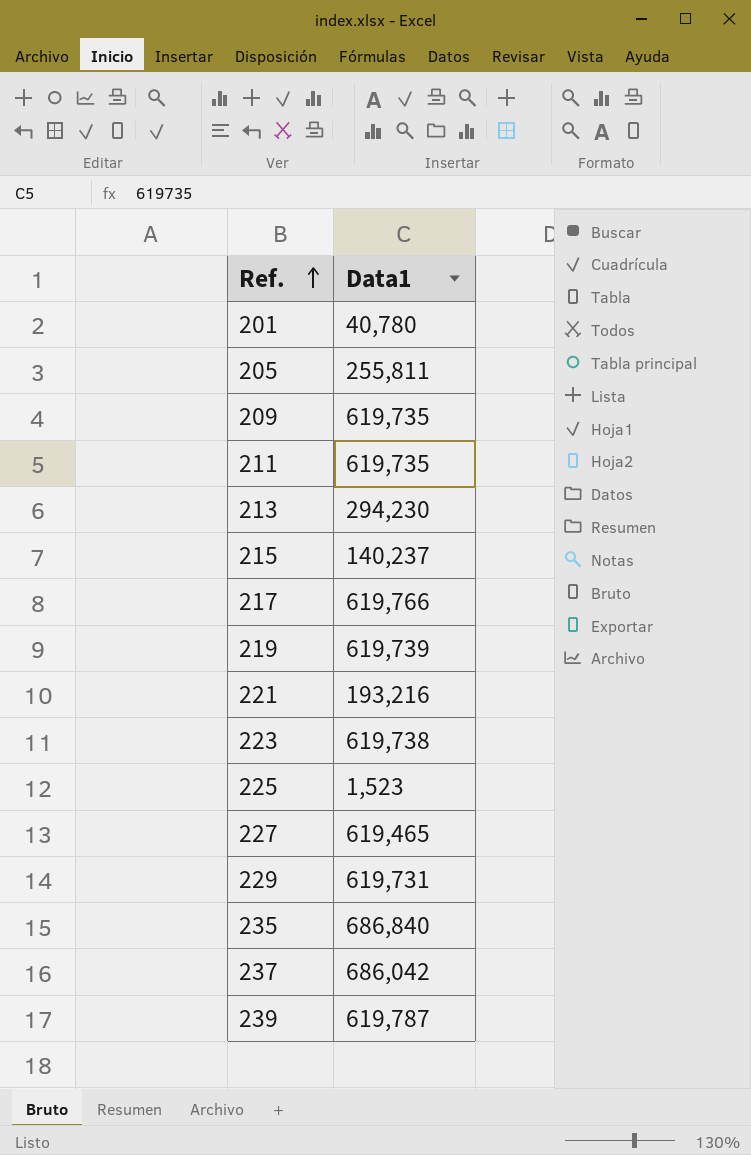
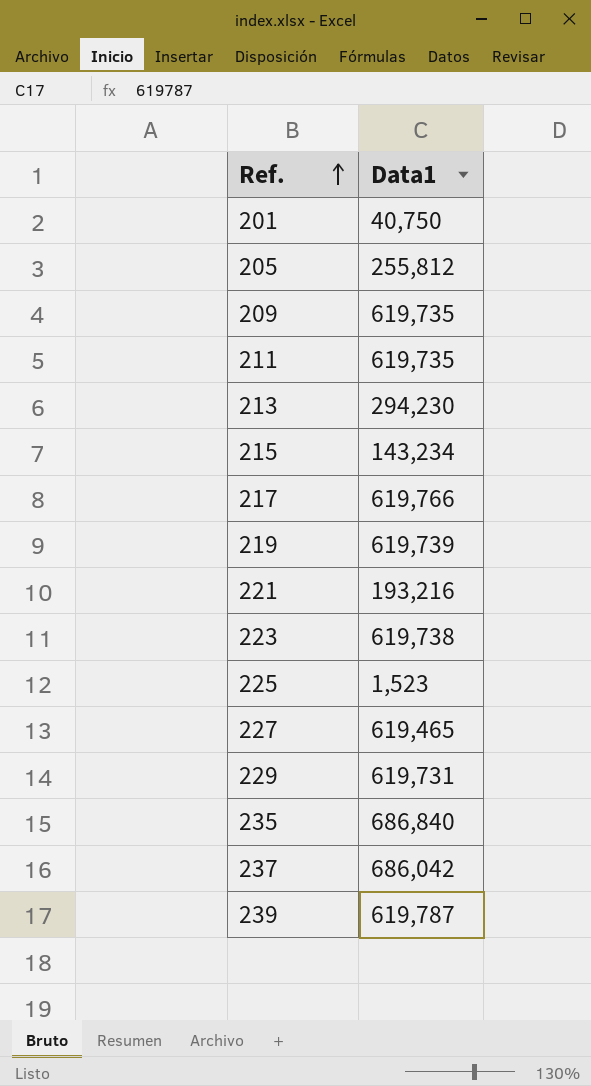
201 | Data1: 40,780 -> 40,750
205 | Data1: 255,811 -> 255,812
215 | Data1: 140,237 -> 143,234

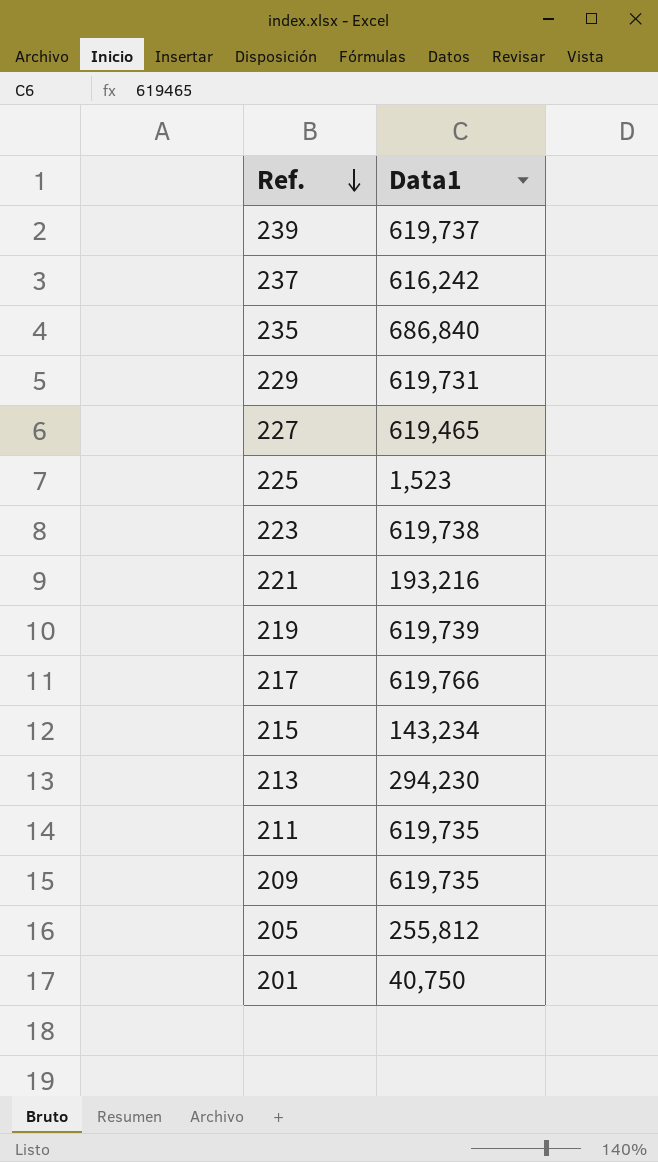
row order: Ref. ascending -> Ref. descending
239 | Data1: 619,787 -> 619,737
237 | Data1: 686,042 -> 616,242

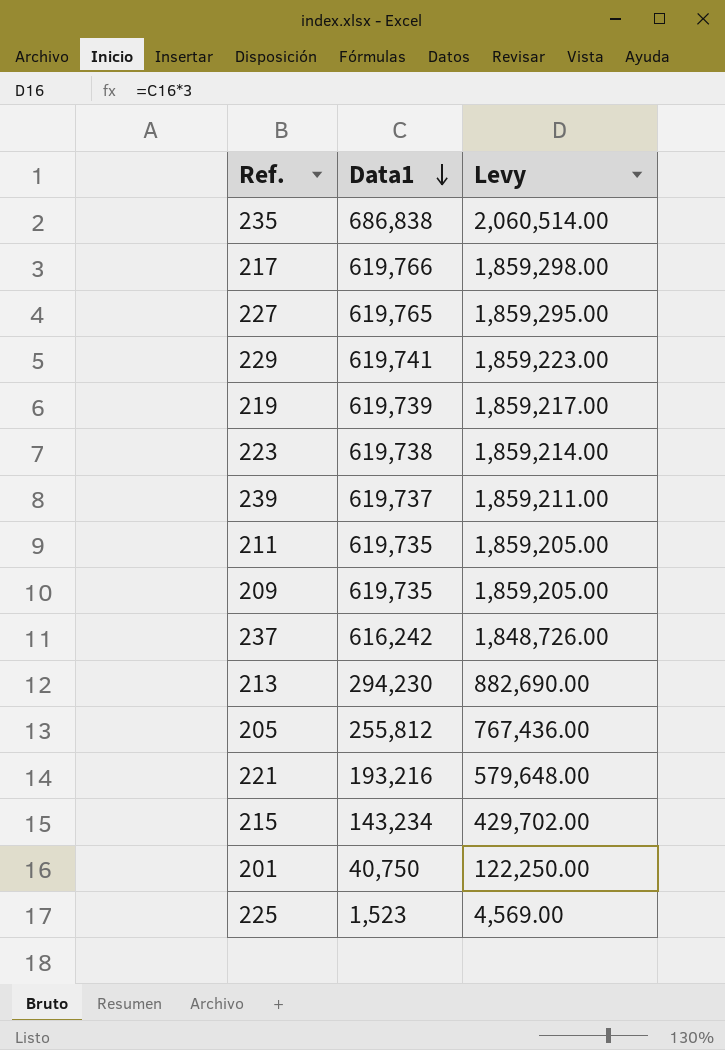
row order: Ref. descending -> Data1 descending
column Levy | formula: none -> [Data1] * 3
235 | Data1: 686,840 -> 686,838
227 | Data1: 619,465 -> 619,765
229 | Data1: 619,731 -> 619,741

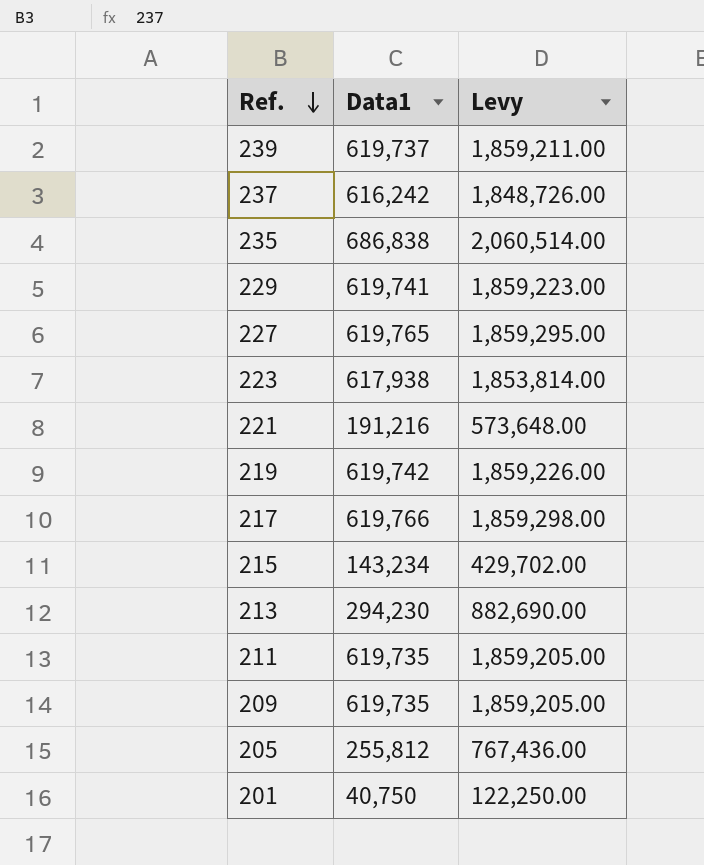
row order: Data1 descending -> Ref. descending
row 225: 1,523 | 4,569.00 -> none
223 | Data1: 619,738 -> 617,938
223 | Levy: 1,859,214.00 -> 1,853,814.00
221 | Data1: 193,216 -> 191,216
221 | Levy: 579,648.00 -> 573,648.00
219 | Data1: 619,739 -> 619,742
219 | Levy: 1,859,217.00 -> 1,859,226.00

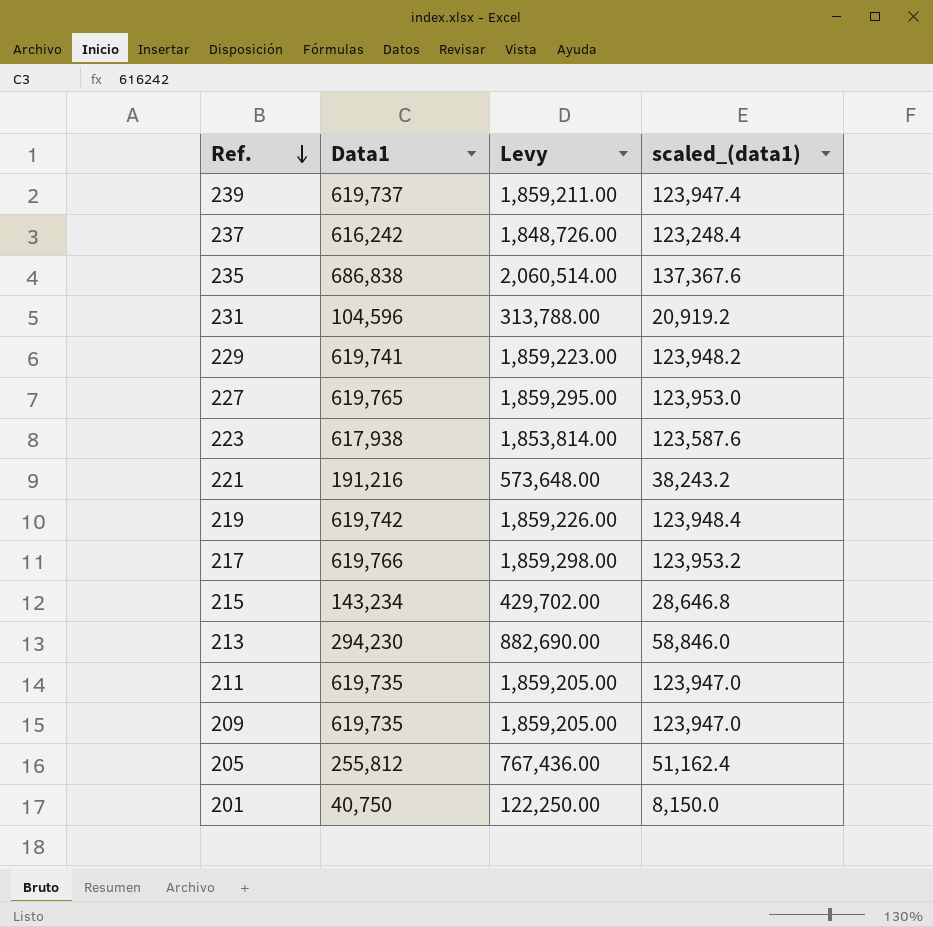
column scaled_(data1) | formula: none -> [Data1] * 0.2
row 231: none -> 104,596 | 313,788.00 | 20,919.2

